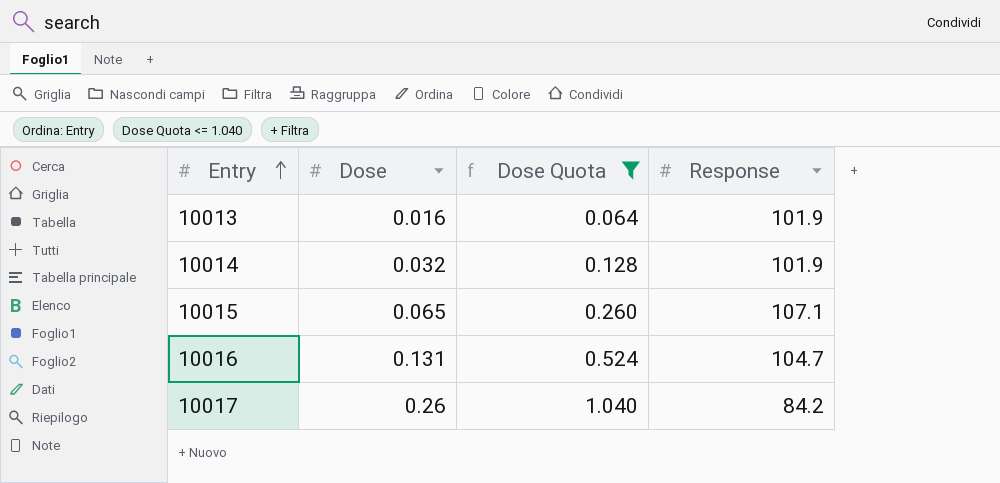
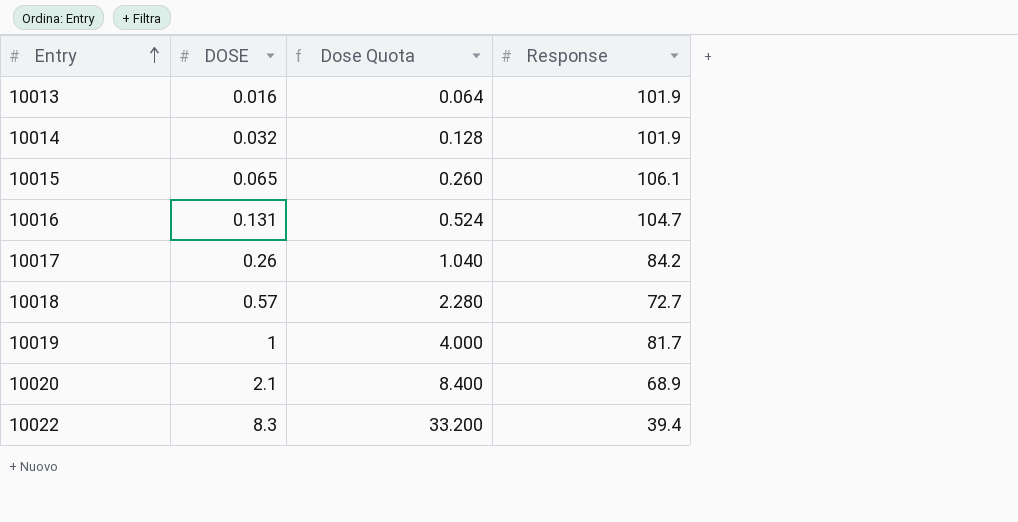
filter: Dose Quota <= 1.040 -> none
column name: Dose -> DOSE
10015 | Response: 107.1 -> 106.1

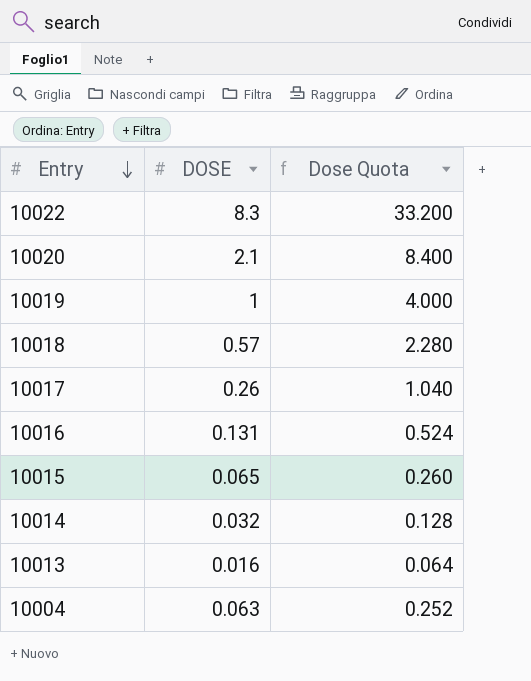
row order: Entry ascending -> Entry descending
column Response | position: 4 -> none
row 10004: none -> 0.063 | 0.252

